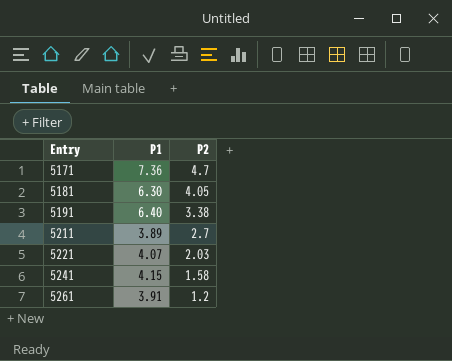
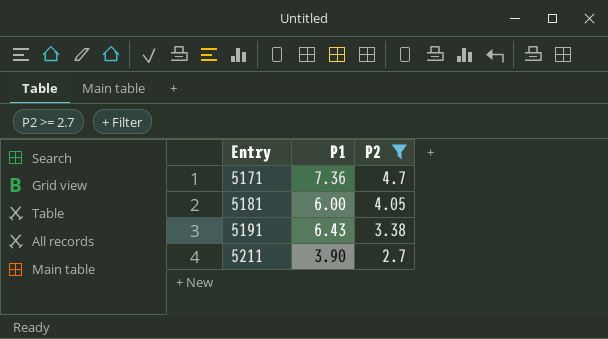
filter: none -> P2 >= 2.7
5181 | P1: 6.30 -> 6.00
5191 | P1: 6.40 -> 6.43
5211 | P1: 3.89 -> 3.90

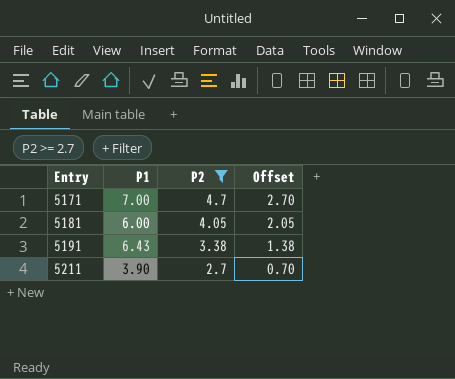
column Offset | formula: none -> [P2] - 2
5171 | P1: 7.36 -> 7.00

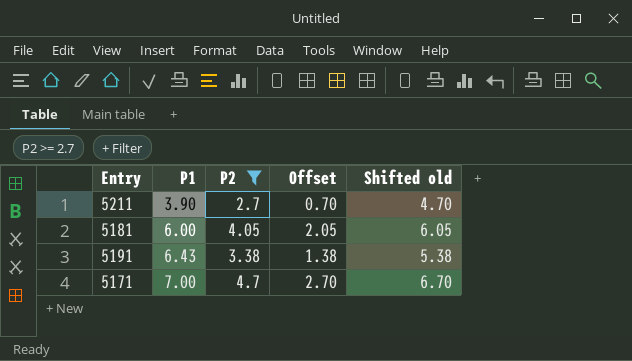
row order: Entry ascending -> P1 ascending
column Shifted old | formula: none -> [P2] + 2

